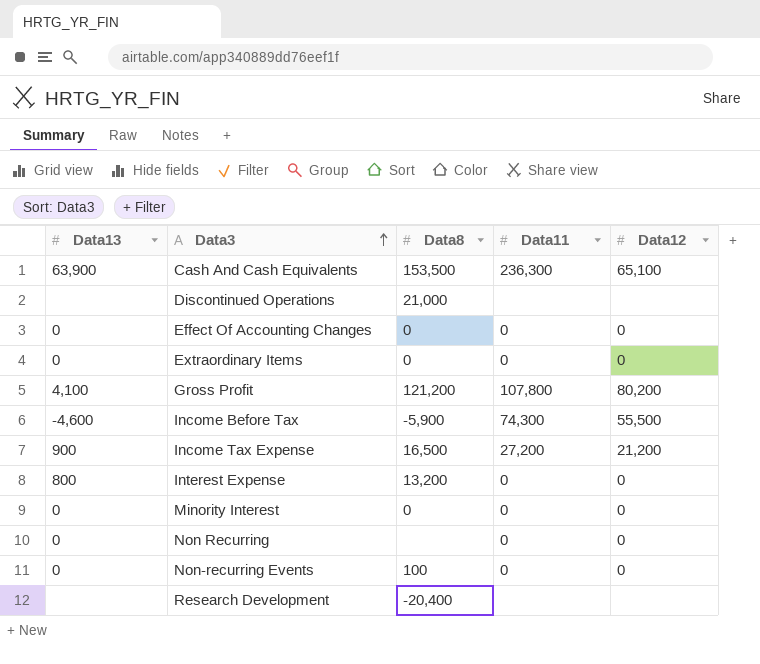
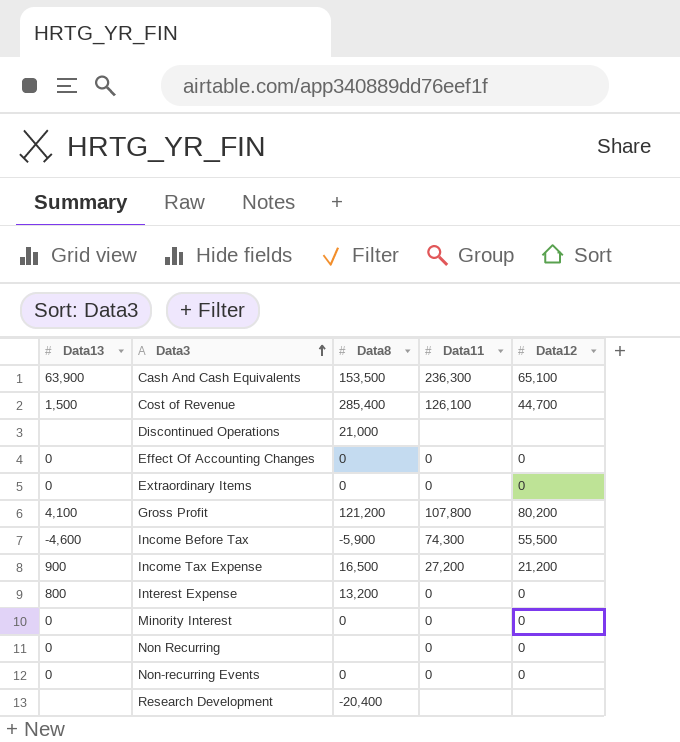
row Cost of Revenue: none -> 1,500 | 285,400 | 126,100 | 44,700
Non-recurring Events | Data8: 100 -> 0

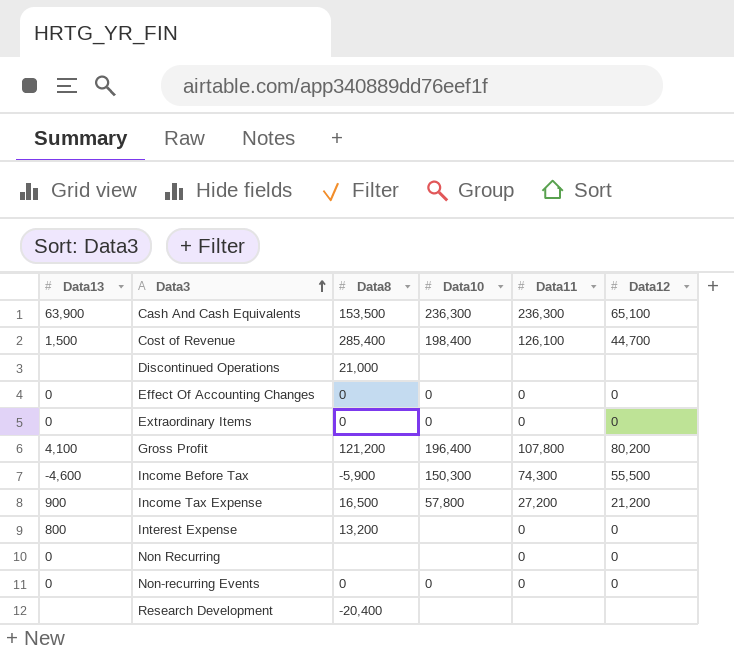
column Data10 | position: none -> 4
row Minority Interest: 0 | 0 | 0 | 0 -> none

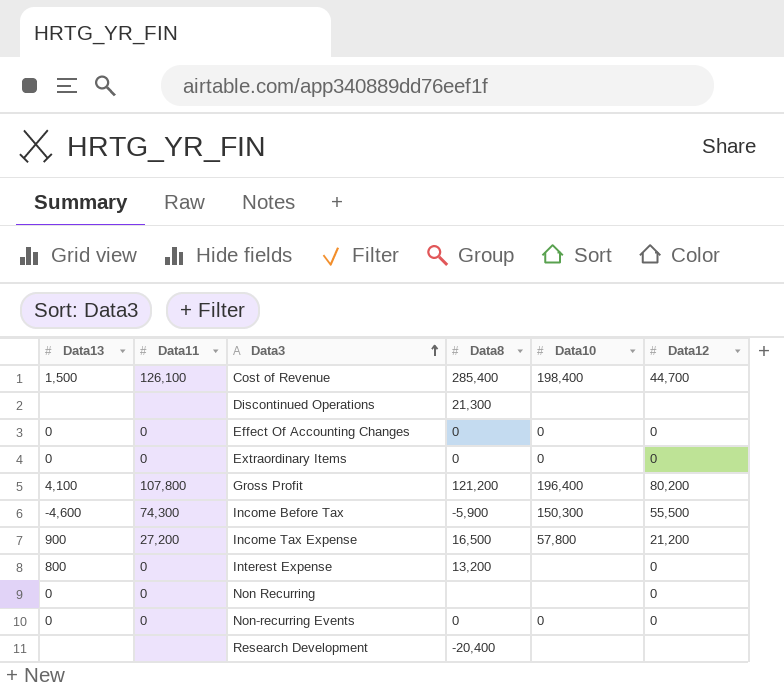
column Data11 | position: 5 -> 2
row Cash And Cash Equivalents: 63,900 | 153,500 | 236,300 | 236,300 | 65,100 -> none
Discontinued Operations | Data8: 21,000 -> 21,300

